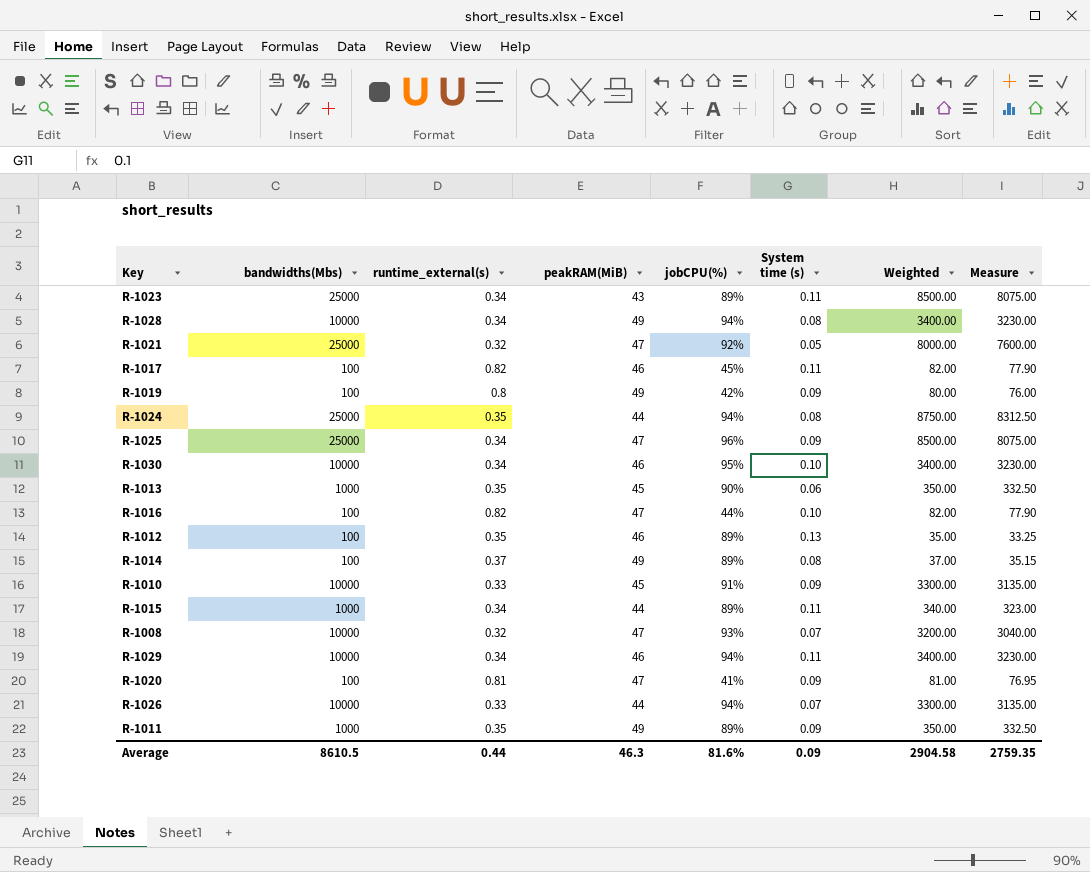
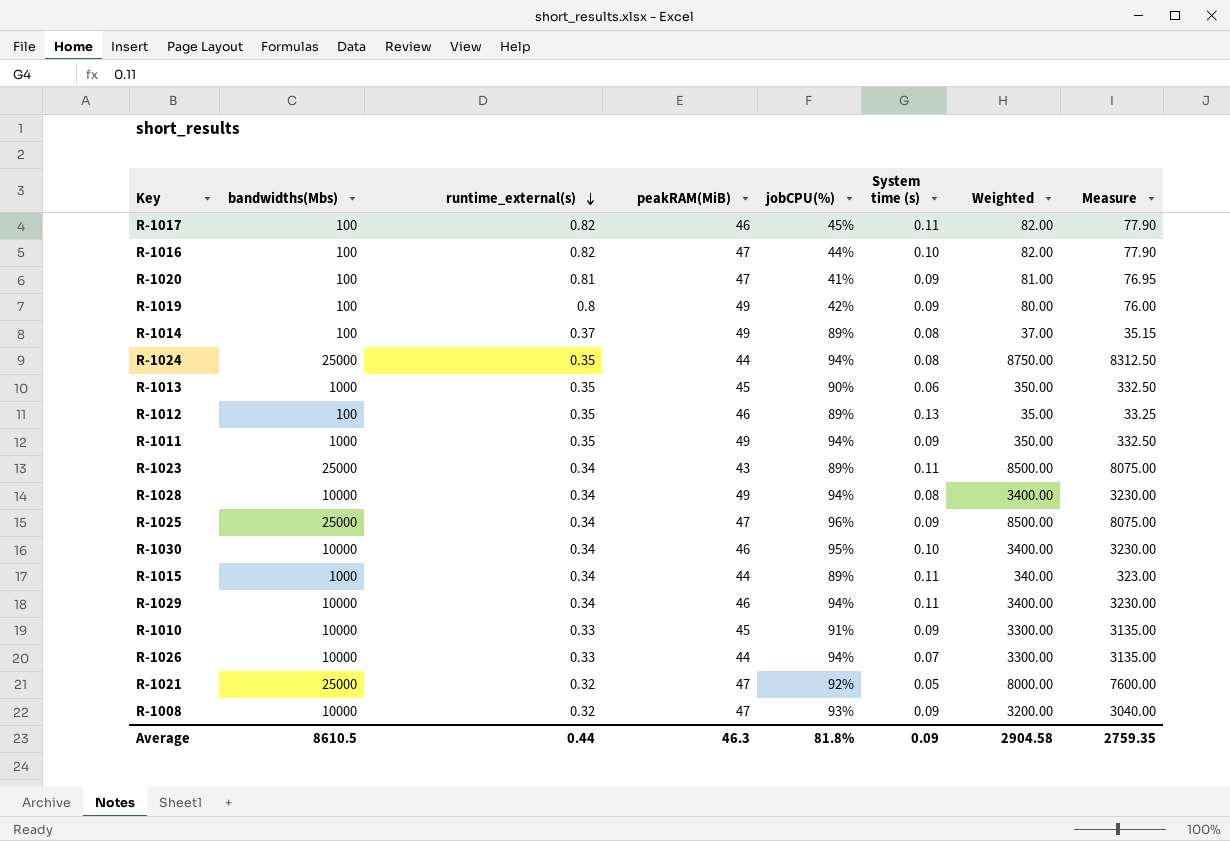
row order: none -> runtime_external(s) descending
R-1011 | jobCPU(%): 89% -> 94%
R-1008 | System time (s): 0.07 -> 0.09
Average | jobCPU(%): 81.6% -> 81.8%

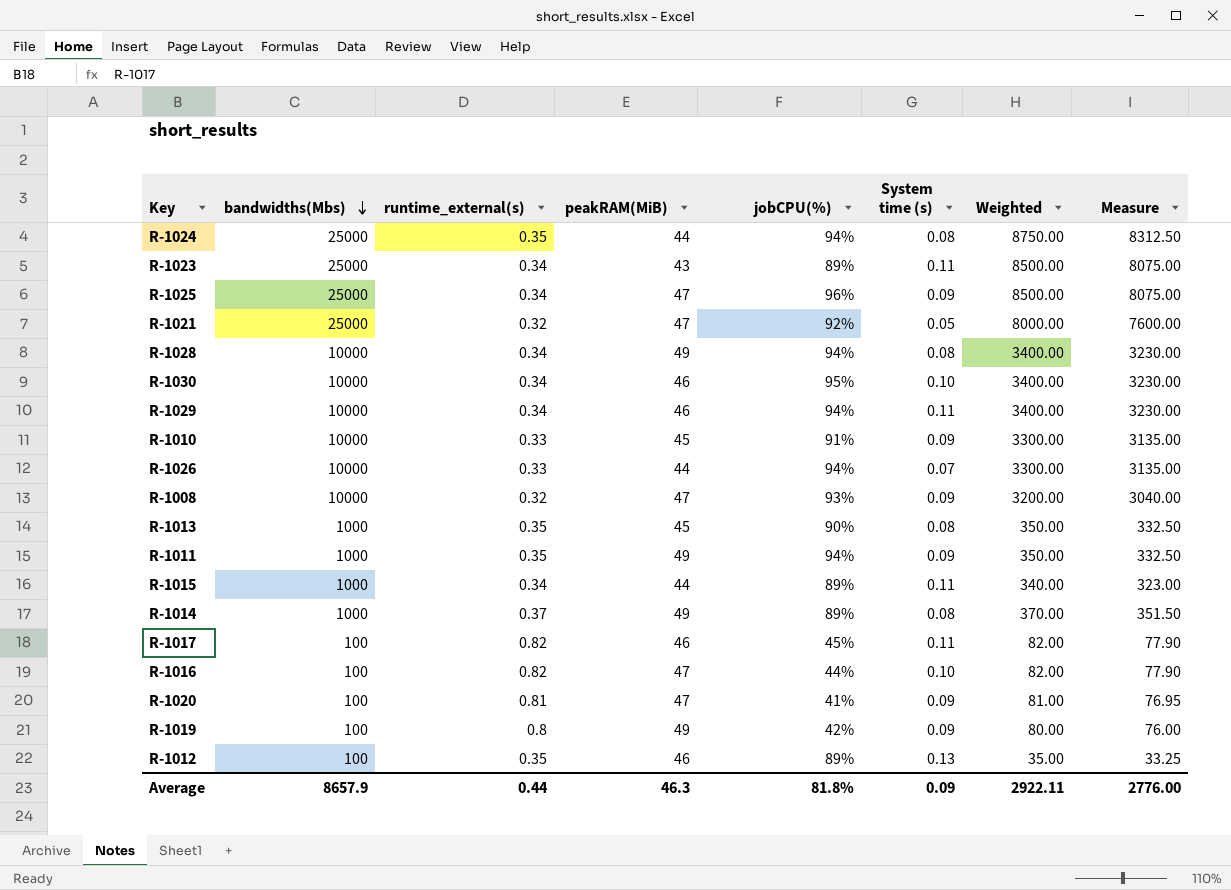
row order: runtime_external(s) descending -> bandwidths(Mbs) descending
R-1013 | System time (s): 0.06 -> 0.08
R-1014 | bandwidths(Mbs): 100 -> 1000
R-1014 | Weighted: 37.00 -> 370.00
R-1014 | Measure: 35.15 -> 351.50
Average | bandwidths(Mbs): 8610.5 -> 8657.9
Average | Weighted: 2904.58 -> 2922.11
Average | Measure: 2759.35 -> 2776.00

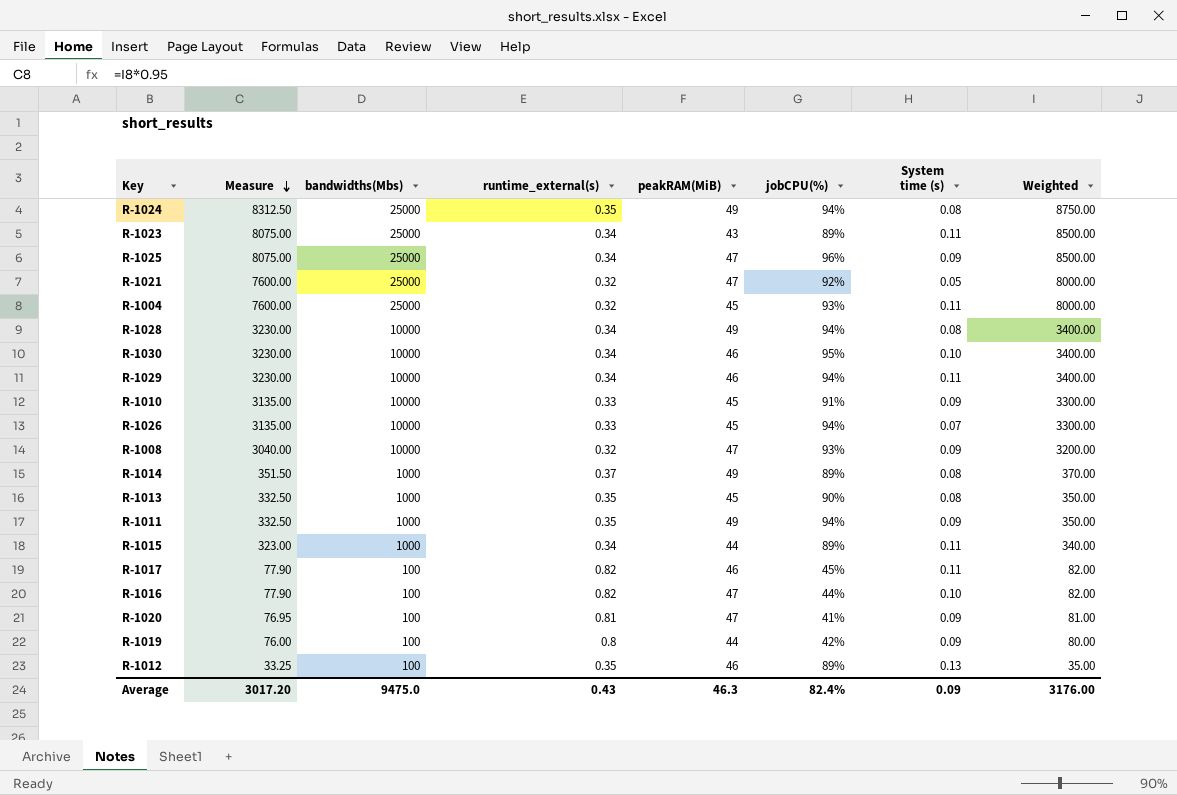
row order: bandwidths(Mbs) descending -> Measure descending
column Measure | position: 8 -> 2
R-1024 | peakRAM(MiB): 44 -> 49
row R-1004: none -> 7600.00 | 25000 | 0.32 | 45 | 93% | 0.11 | 8000.00
R-1026 | peakRAM(MiB): 44 -> 45
R-1019 | peakRAM(MiB): 49 -> 44
Average | Measure: 2776.00 -> 3017.20
Average | bandwidths(Mbs): 8657.9 -> 9475.0
Average | runtime_external(s): 0.44 -> 0.43
Average | jobCPU(%): 81.8% -> 82.4%
Average | Weighted: 2922.11 -> 3176.00

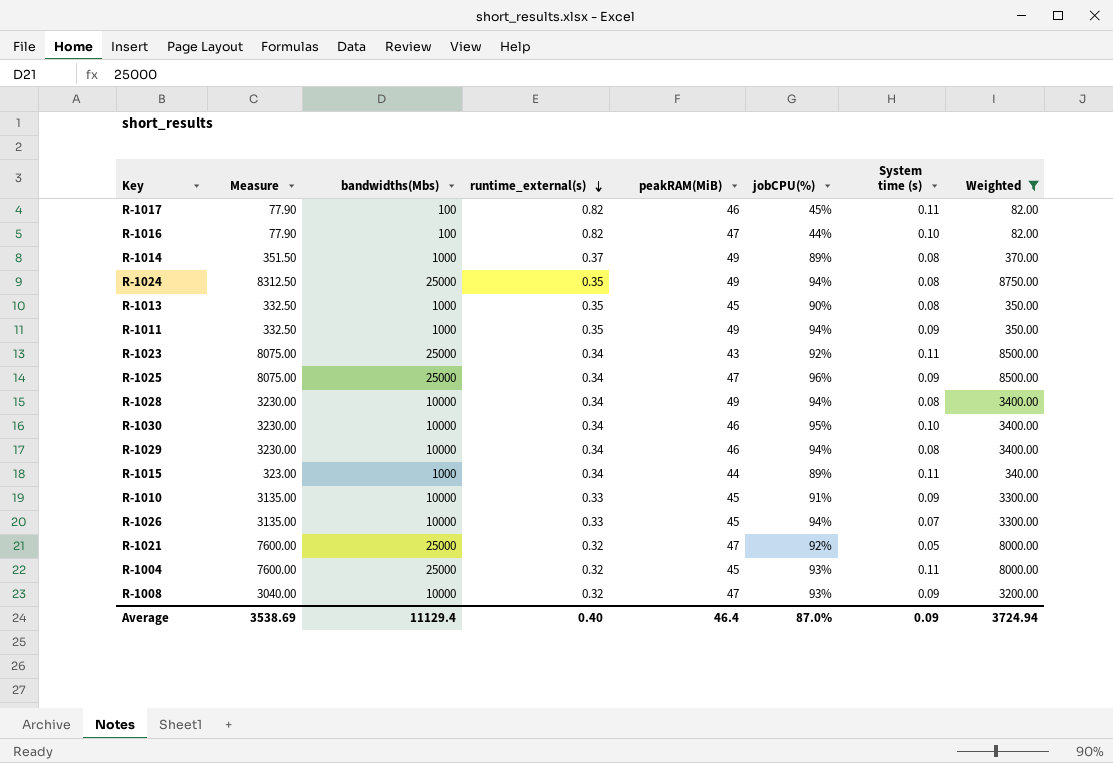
filter: none -> Weighted >= 82.00
row order: Measure descending -> runtime_external(s) descending
R-1023 | jobCPU(%): 89% -> 92%
R-1029 | System time (s): 0.11 -> 0.08
Average | Measure: 3017.20 -> 3538.69
Average | bandwidths(Mbs): 9475.0 -> 11129.4
Average | runtime_external(s): 0.43 -> 0.40
Average | peakRAM(MiB): 46.3 -> 46.4
Average | jobCPU(%): 82.4% -> 87.0%
Average | Weighted: 3176.00 -> 3724.94

